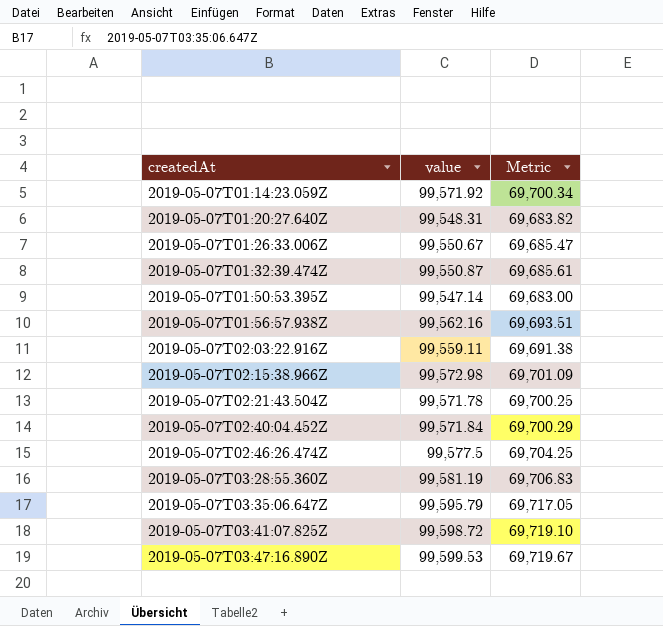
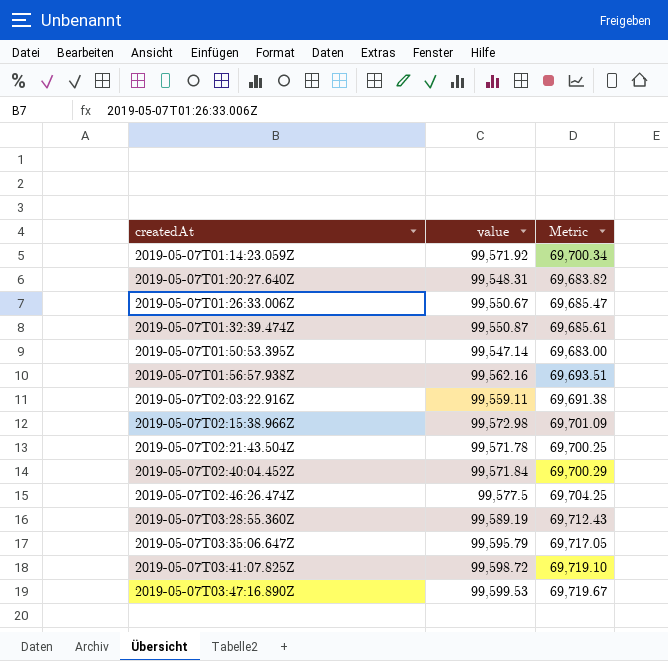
2019-05-07T03:28:55.360Z | value: 99,581.19 -> 99,589.19
2019-05-07T03:28:55.360Z | Metric: 69,706.83 -> 69,712.43

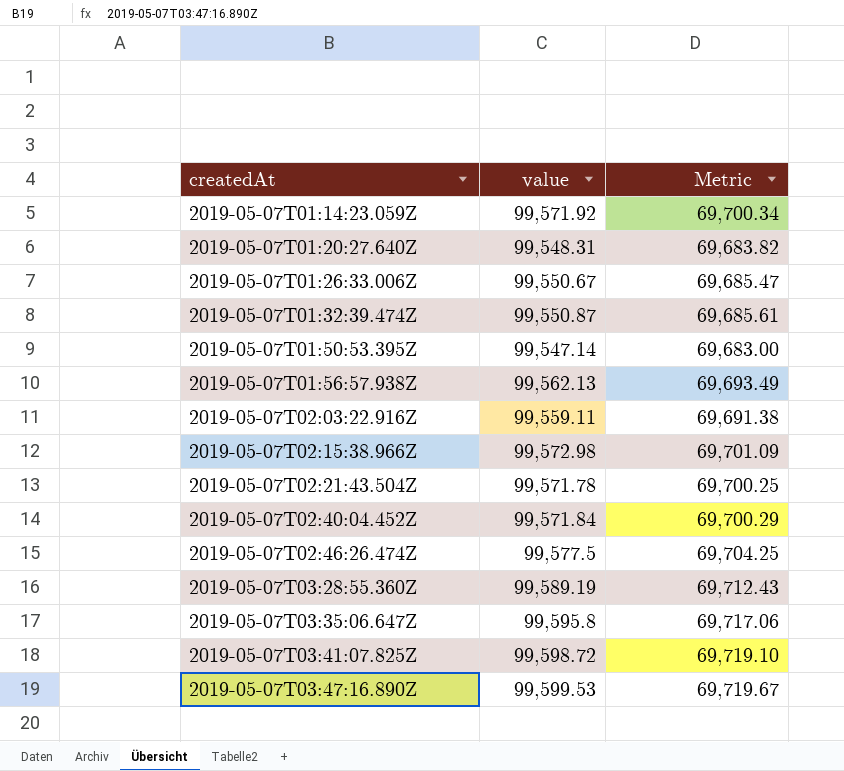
2019-05-07T01:56:57.938Z | value: 99,562.16 -> 99,562.13
2019-05-07T01:56:57.938Z | Metric: 69,693.51 -> 69,693.49
2019-05-07T03:35:06.647Z | value: 99,595.79 -> 99,595.8
2019-05-07T03:35:06.647Z | Metric: 69,717.05 -> 69,717.06

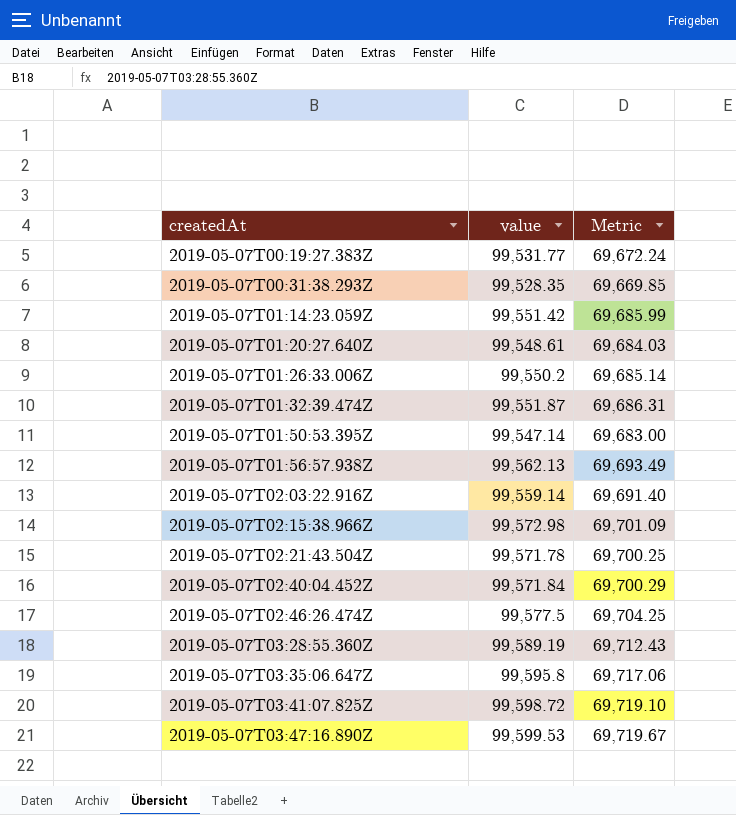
row 2019-05-07T00:19:27.383Z: none -> 99,531.77 | 69,672.24
row 2019-05-07T00:31:38.293Z: none -> 99,528.35 | 69,669.85
2019-05-07T01:14:23.059Z | value: 99,571.92 -> 99,551.42
2019-05-07T01:14:23.059Z | Metric: 69,700.34 -> 69,685.99
2019-05-07T01:20:27.640Z | value: 99,548.31 -> 99,548.61
2019-05-07T01:20:27.640Z | Metric: 69,683.82 -> 69,684.03
2019-05-07T01:26:33.006Z | value: 99,550.67 -> 99,550.2
2019-05-07T01:26:33.006Z | Metric: 69,685.47 -> 69,685.14
2019-05-07T01:32:39.474Z | value: 99,550.87 -> 99,551.87
2019-05-07T01:32:39.474Z | Metric: 69,685.61 -> 69,686.31
2019-05-07T02:03:22.916Z | value: 99,559.11 -> 99,559.14
2019-05-07T02:03:22.916Z | Metric: 69,691.38 -> 69,691.40

